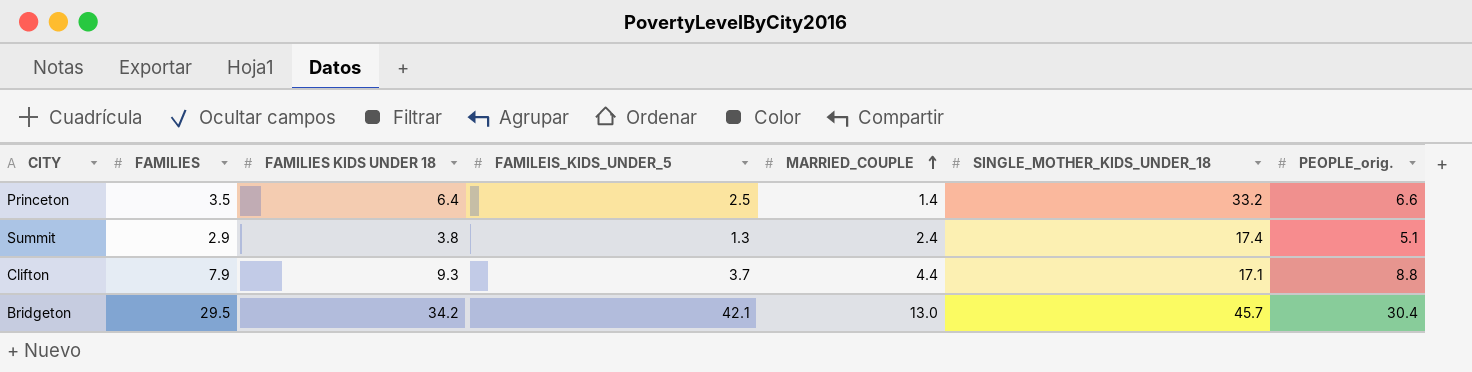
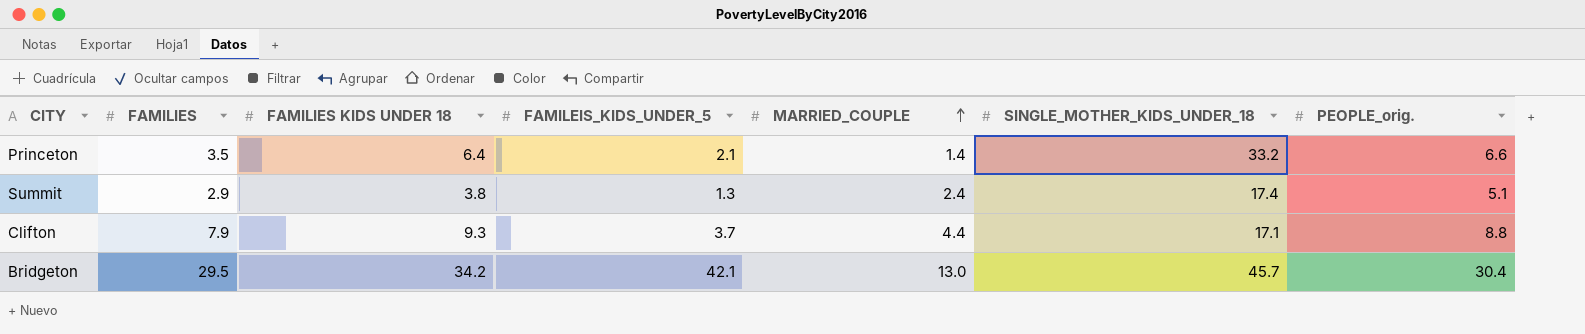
Princeton | FAMILEIS_KIDS_UNDER_5: 2.5 -> 2.1

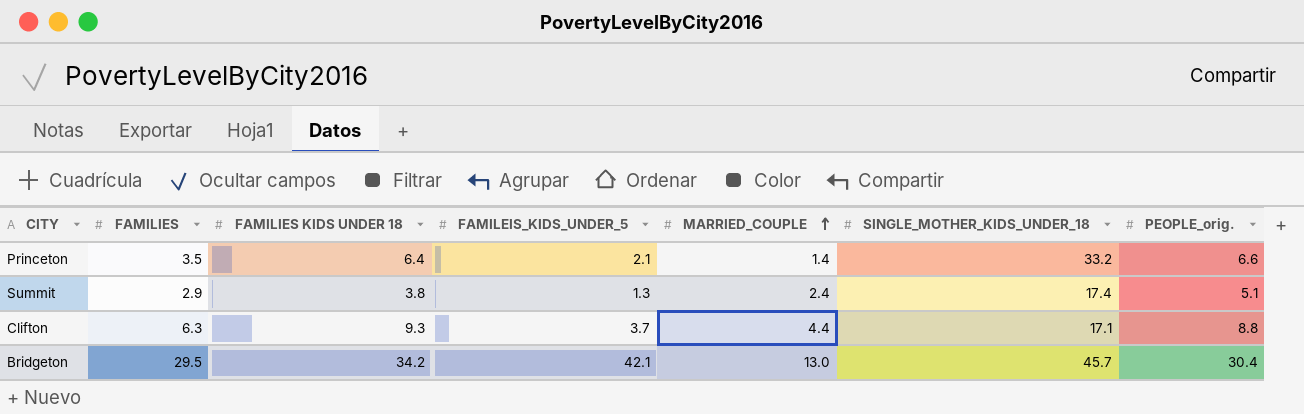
Clifton | FAMILIES: 7.9 -> 6.3

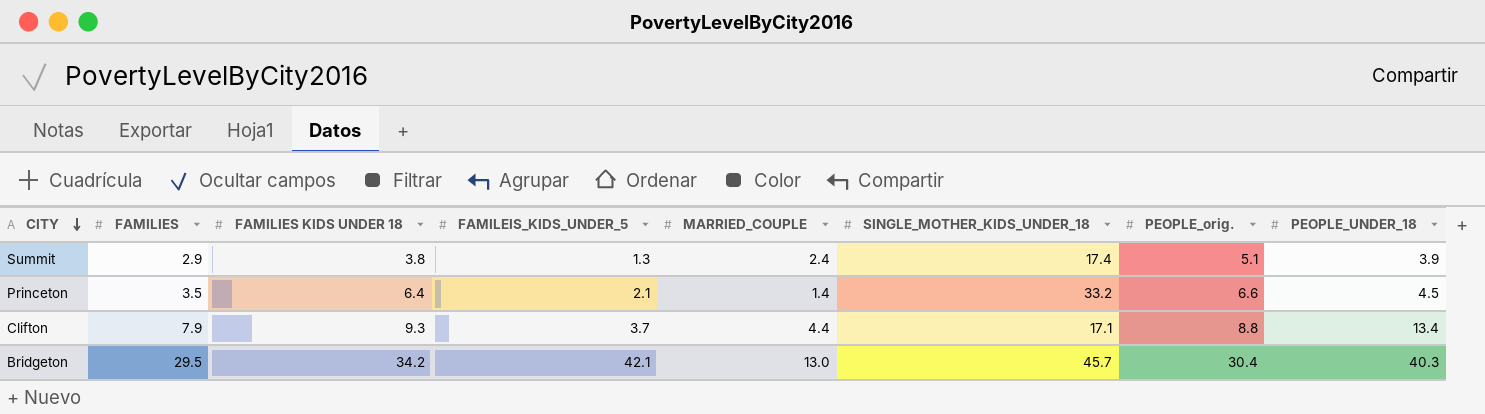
row order: MARRIED_COUPLE ascending -> CITY descending
column PEOPLE_UNDER_18 | position: none -> 8
Clifton | FAMILIES: 6.3 -> 7.9

